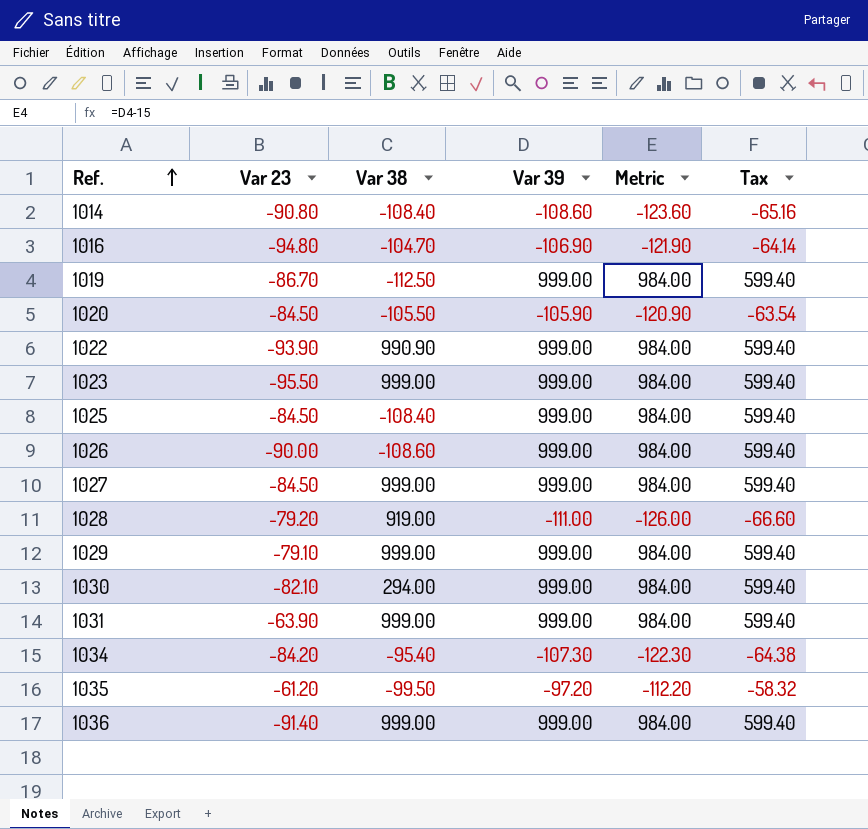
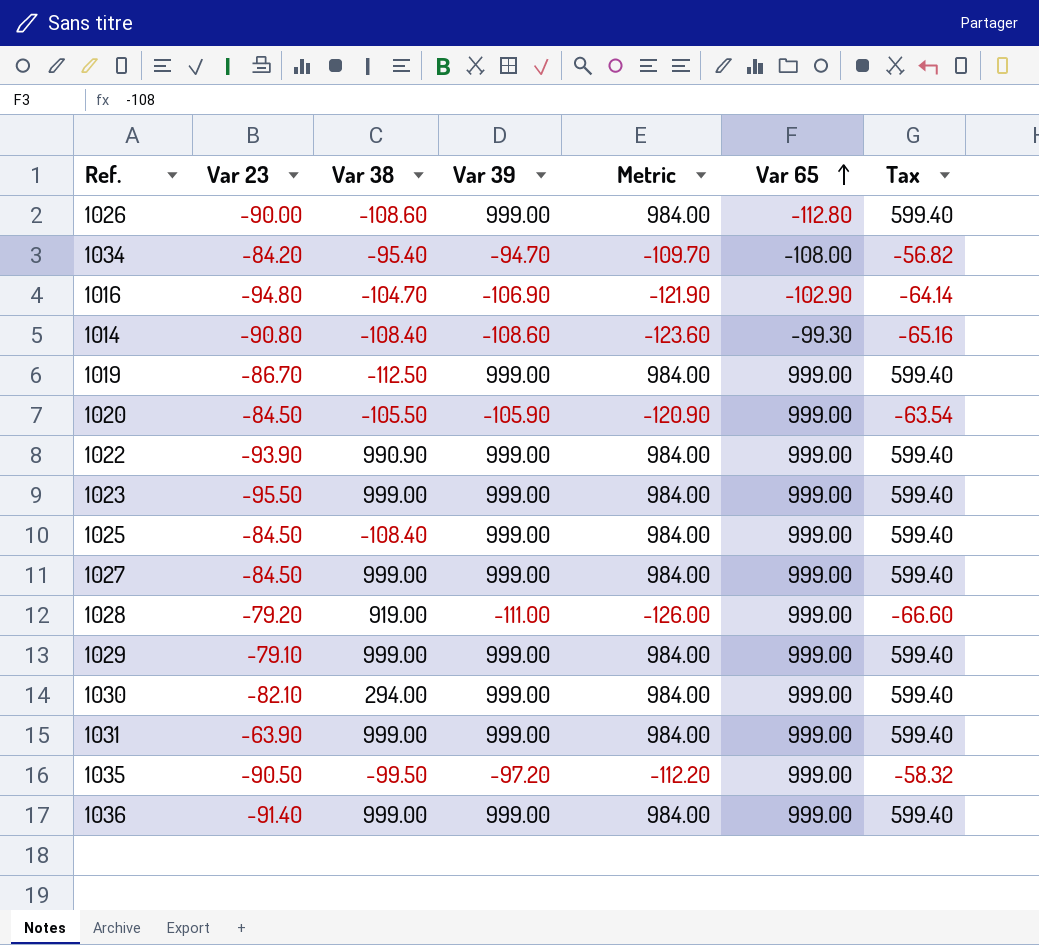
row order: Ref. ascending -> Var 65 ascending
column Var 65 | position: none -> 6
1034 | Var 39: -107.30 -> -94.70
1034 | Metric: -122.30 -> -109.70
1034 | Tax: -64.38 -> -56.82
1035 | Var 23: -61.20 -> -90.50

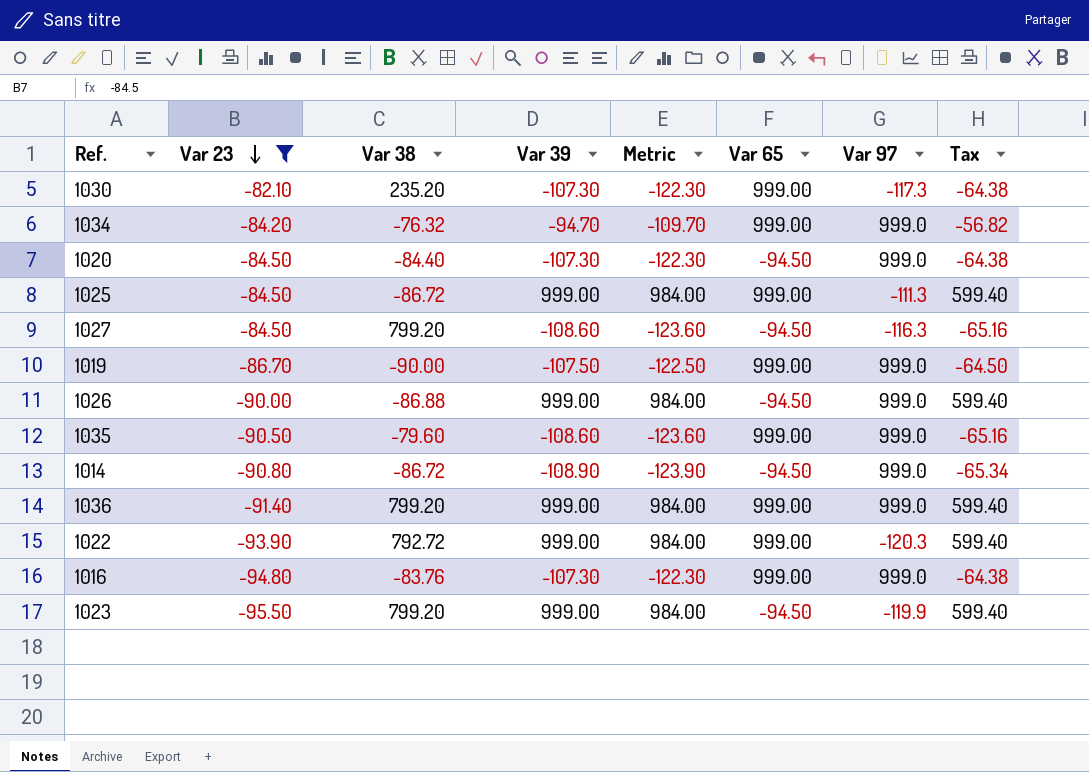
filter: none -> Var 23 <= -82.10
row order: Var 65 ascending -> Var 23 descending
column Var 97 | position: none -> 7
1030 | Var 38: 294.00 -> 235.20
1030 | Var 39: 999.00 -> -107.30
1030 | Metric: 984.00 -> -122.30
1030 | Tax: 599.40 -> -64.38
1034 | Var 38: -95.40 -> -76.32
1034 | Var 65: -108.00 -> 999.00
1020 | Var 38: -105.50 -> -84.40
1020 | Var 39: -105.90 -> -107.30
1020 | Metric: -120.90 -> -122.30
1020 | Var 65: 999.00 -> -94.50
1020 | Tax: -63.54 -> -64.38
1025 | Var 38: -108.40 -> -86.72
1027 | Var 38: 999.00 -> 799.20
1027 | Var 39: 999.00 -> -108.60
1027 | Metric: 984.00 -> -123.60
1027 | Var 65: 999.00 -> -94.50
1027 | Tax: 599.40 -> -65.16
1019 | Var 38: -112.50 -> -90.00
1019 | Var 39: 999.00 -> -107.50
1019 | Metric: 984.00 -> -122.50
1019 | Tax: 599.40 -> -64.50
1026 | Var 38: -108.60 -> -86.88
1026 | Var 65: -112.80 -> -94.50
1035 | Var 38: -99.50 -> -79.60
1035 | Var 39: -97.20 -> -108.60
1035 | Metric: -112.20 -> -123.60
1035 | Tax: -58.32 -> -65.16
1014 | Var 38: -108.40 -> -86.72
1014 | Var 39: -108.60 -> -108.90
1014 | Metric: -123.60 -> -123.90
1014 | Var 65: -99.30 -> -94.50
1014 | Tax: -65.16 -> -65.34
1036 | Var 38: 999.00 -> 799.20
1022 | Var 38: 990.90 -> 792.72
1016 | Var 38: -104.70 -> -83.76
1016 | Var 39: -106.90 -> -107.30
1016 | Metric: -121.90 -> -122.30
1016 | Var 65: -102.90 -> 999.00
1016 | Tax: -64.14 -> -64.38
1023 | Var 38: 999.00 -> 799.20
1023 | Var 65: 999.00 -> -94.50

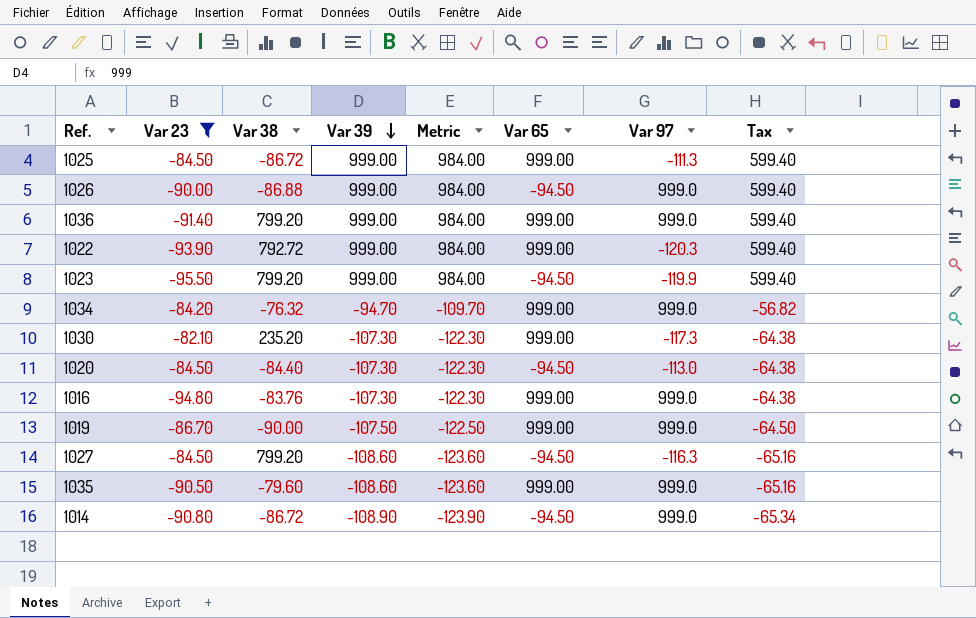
row order: Var 23 descending -> Var 39 descending
1020 | Var 97: 999.0 -> -113.0

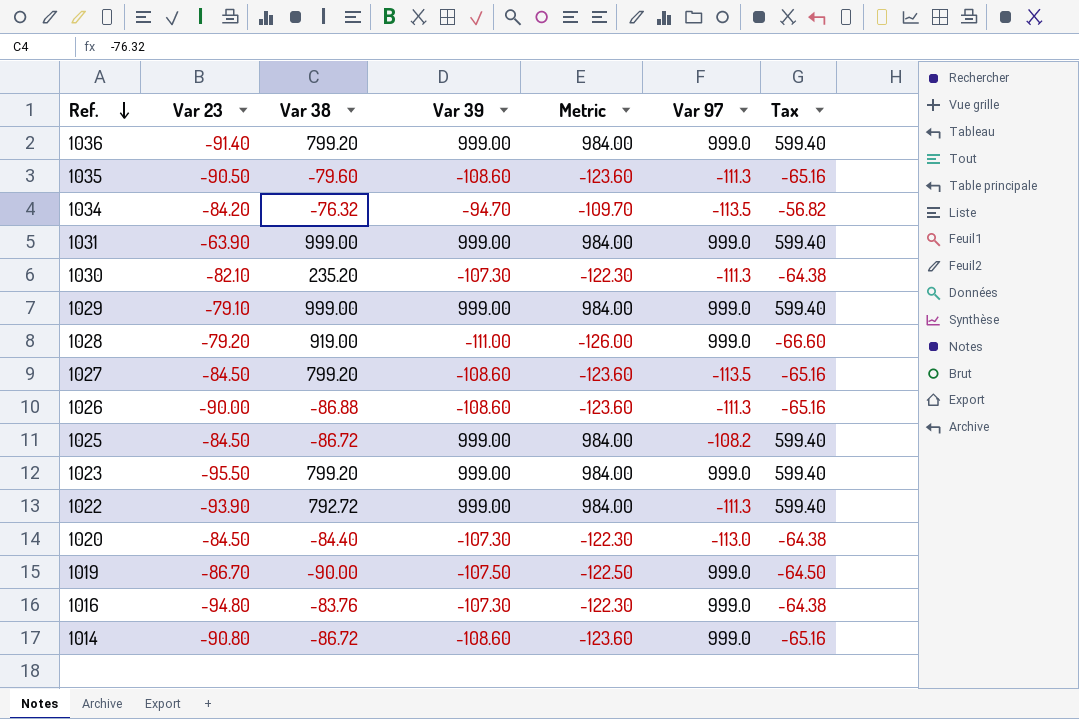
filter: Var 23 <= -82.10 -> none
row order: Var 39 descending -> Ref. descending
column Var 65 | position: 6 -> none
1035 | Var 97: 999.0 -> -111.3
1034 | Var 97: 999.0 -> -113.5
1030 | Var 97: -117.3 -> -111.3
1027 | Var 97: -116.3 -> -113.5
1026 | Var 39: 999.00 -> -108.60
1026 | Metric: 984.00 -> -123.60
1026 | Var 97: 999.0 -> -111.3
1026 | Tax: 599.40 -> -65.16
1025 | Var 97: -111.3 -> -108.2
1023 | Var 97: -119.9 -> 999.0
1022 | Var 97: -120.3 -> -111.3
1014 | Var 39: -108.90 -> -108.60
1014 | Metric: -123.90 -> -123.60
1014 | Tax: -65.34 -> -65.16

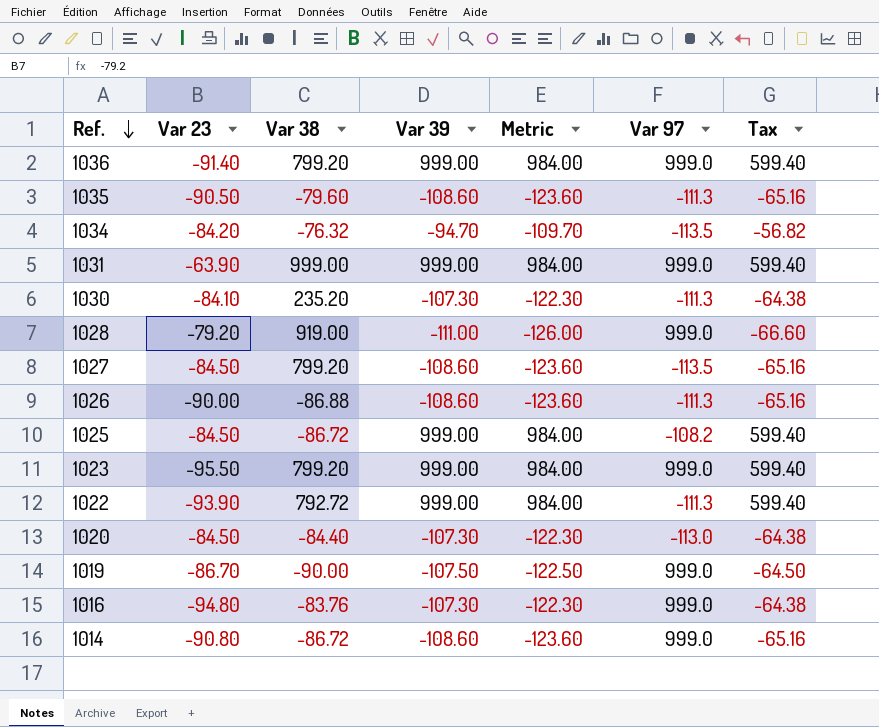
row 1029: -79.10 | 999.00 | 999.00 | 984.00 | 999.0 | 599.40 -> none
1030 | Var 23: -82.10 -> -84.10

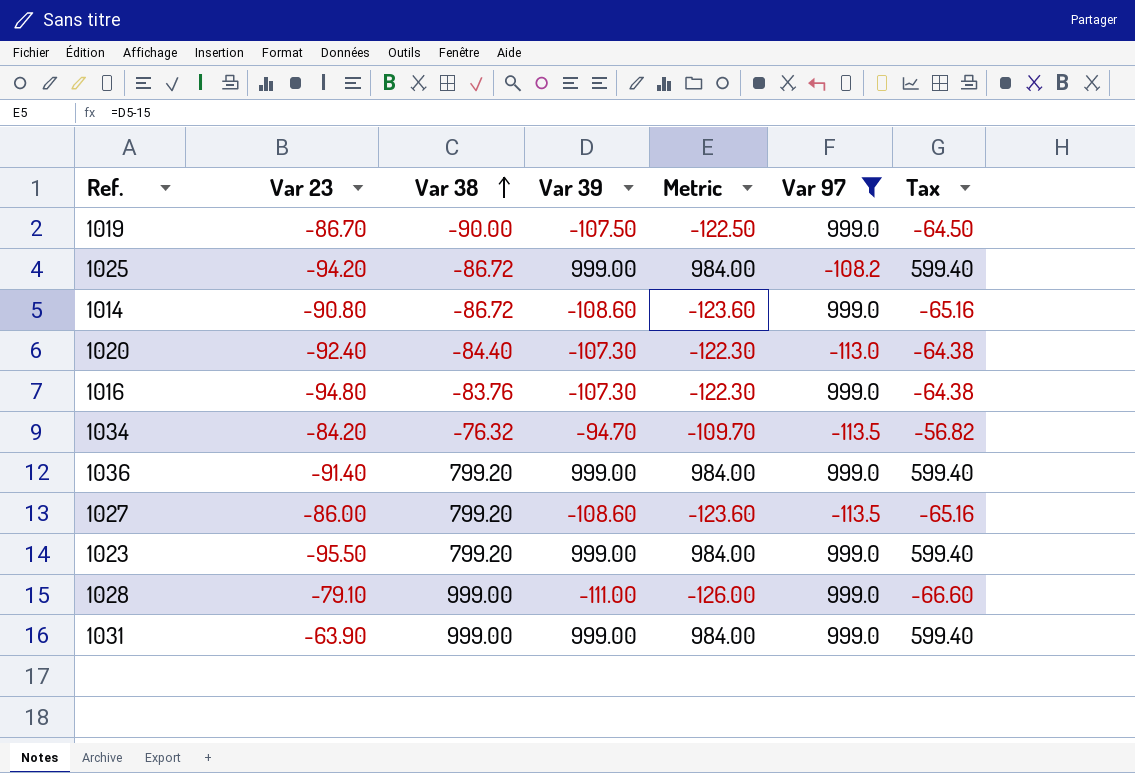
filter: none -> Var 97 != -111.3
row order: Ref. descending -> Var 38 ascending
1025 | Var 23: -84.50 -> -94.20
1020 | Var 23: -84.50 -> -92.40
1027 | Var 23: -84.50 -> -86.00
1028 | Var 23: -79.20 -> -79.10
1028 | Var 38: 919.00 -> 999.00

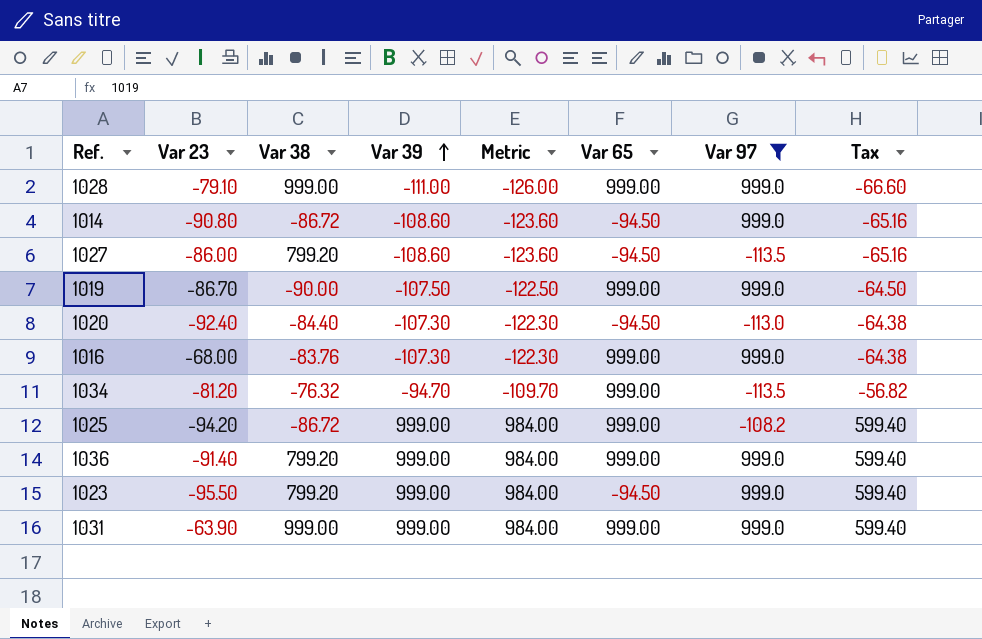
row order: Var 38 ascending -> Var 39 ascending
column Var 65 | position: none -> 6
1016 | Var 23: -94.80 -> -68.00
1034 | Var 23: -84.20 -> -81.20

